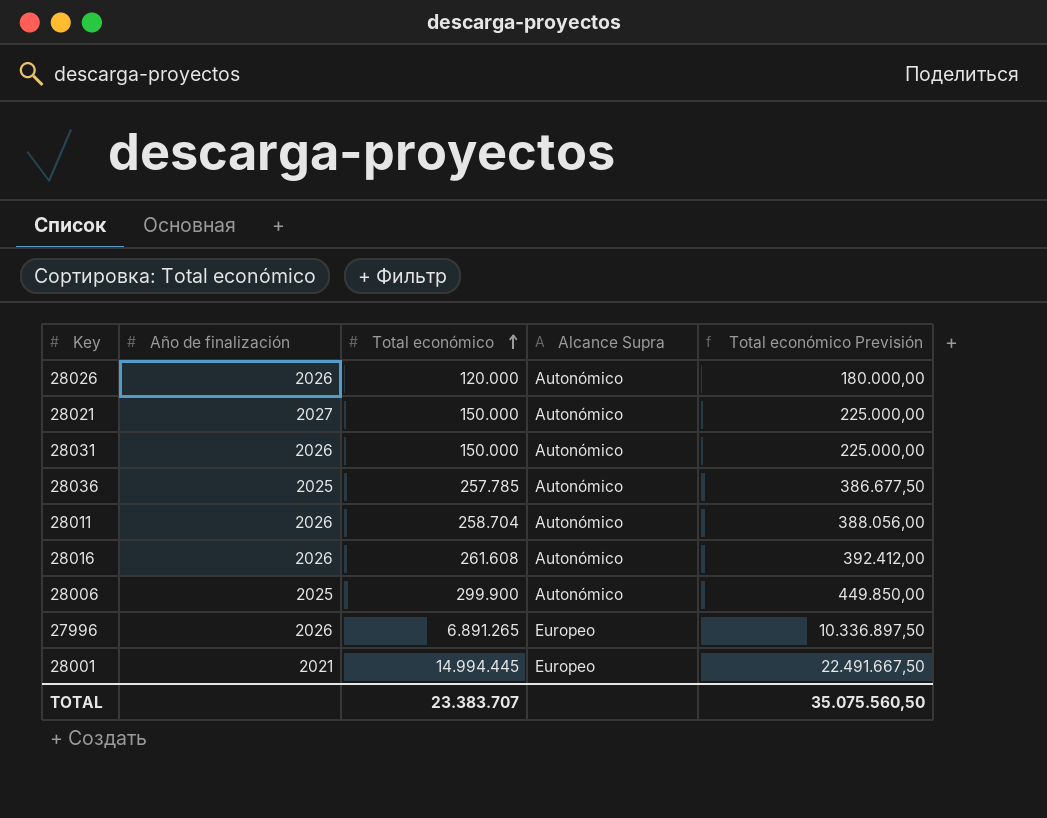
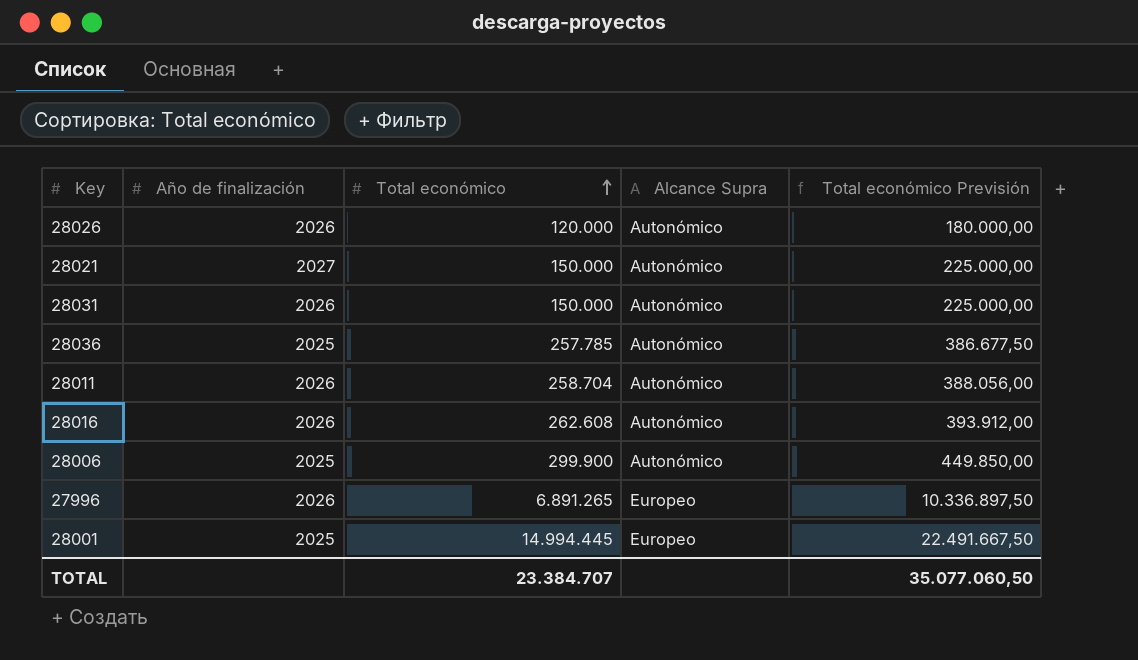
28016 | Total económico: 261.608 -> 262.608
28016 | Total económico Previsión: 392.412,00 -> 393.912,00
28001 | Año de finalización: 2021 -> 2025
TOTAL | Total económico: 23.383.707 -> 23.384.707
TOTAL | Total económico Previsión: 35.075.560,50 -> 35.077.060,50

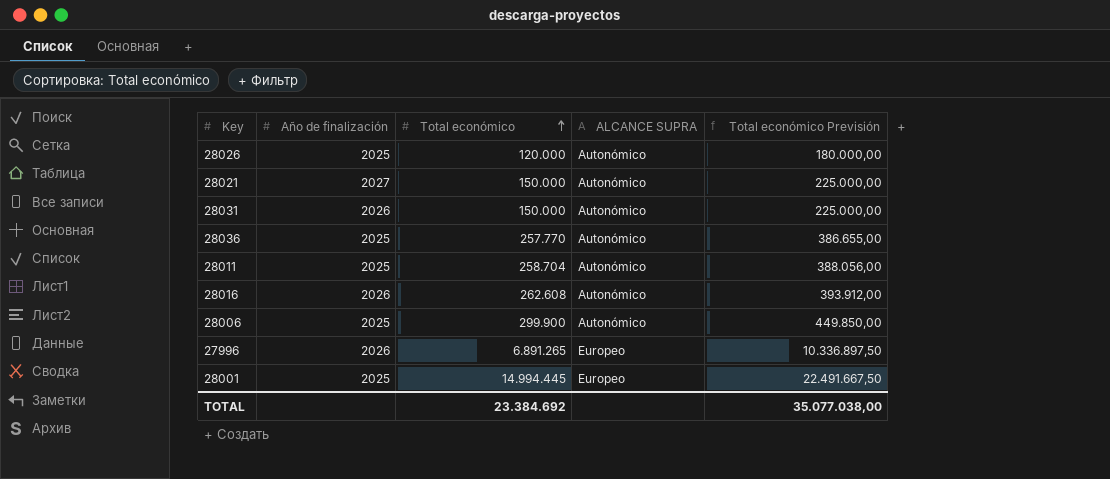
column name: Alcance Supra -> ALCANCE SUPRA
28026 | Año de finalización: 2026 -> 2025
28036 | Total económico: 257.785 -> 257.770
28036 | Total económico Previsión: 386.677,50 -> 386.655,00
28011 | Año de finalización: 2026 -> 2025
TOTAL | Total económico: 23.384.707 -> 23.384.692
TOTAL | Total económico Previsión: 35.077.060,50 -> 35.077.038,00

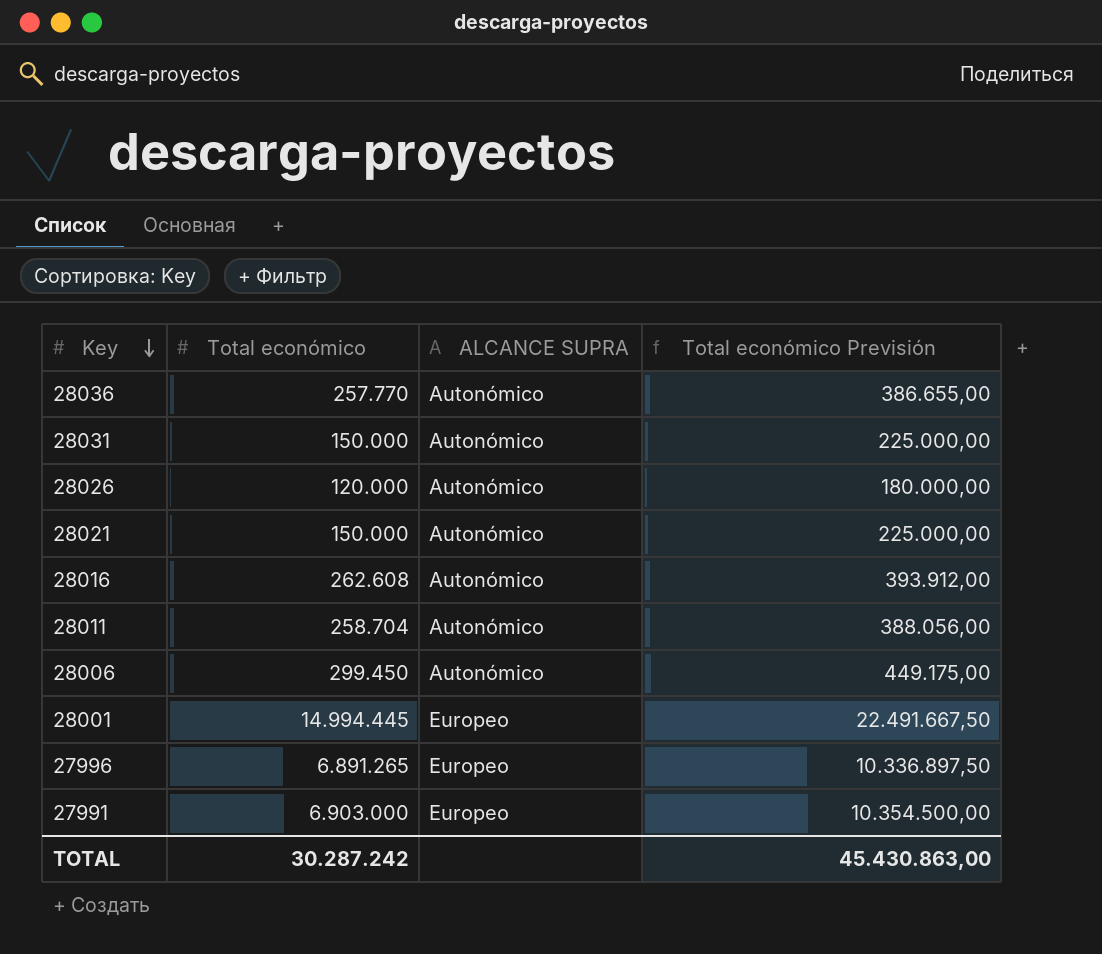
row order: Total económico ascending -> Key descending
column Año de finalización | position: 2 -> none
28006 | Total económico: 299.900 -> 299.450
28006 | Total económico Previsión: 449.850,00 -> 449.175,00
row 27991: none -> 6.903.000 | Europeo | 10.354.500,00
TOTAL | Total económico: 23.384.692 -> 30.287.242
TOTAL | Total económico Previsión: 35.077.038,00 -> 45.430.863,00

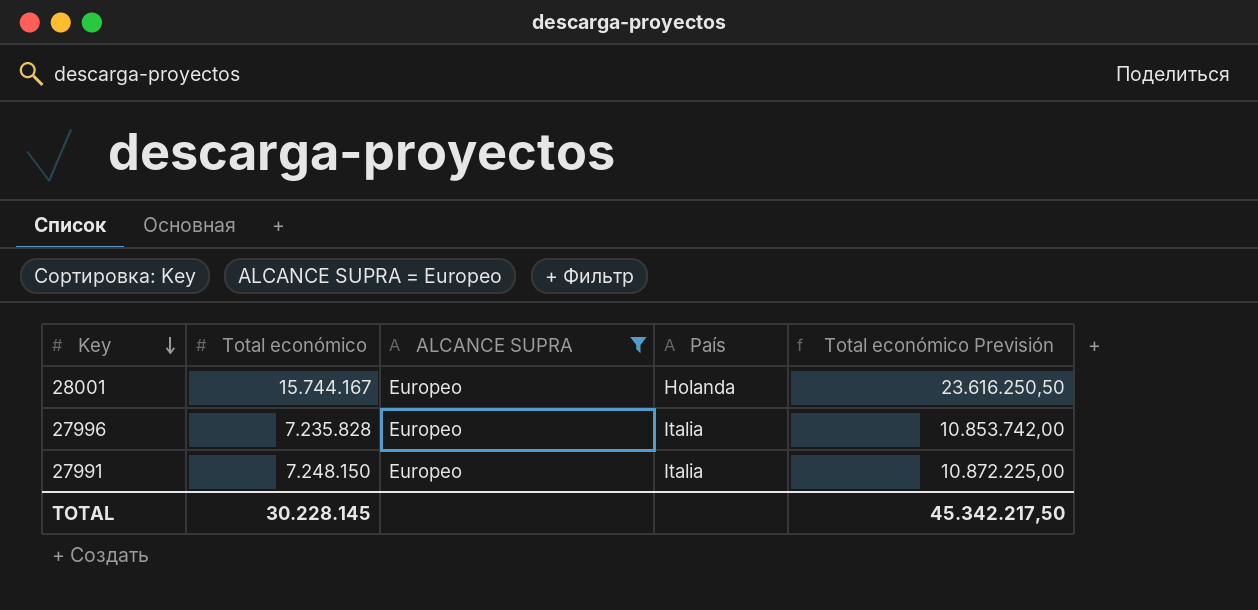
filter: none -> ALCANCE SUPRA = Europeo
column País | position: none -> 4
28001 | Total económico: 14.994.445 -> 15.744.167
28001 | Total económico Previsión: 22.491.667,50 -> 23.616.250,50
27996 | Total económico: 6.891.265 -> 7.235.828
27996 | Total económico Previsión: 10.336.897,50 -> 10.853.742,00
27991 | Total económico: 6.903.000 -> 7.248.150
27991 | Total económico Previsión: 10.354.500,00 -> 10.872.225,00
TOTAL | Total económico: 30.287.242 -> 30.228.145
TOTAL | Total económico Previsión: 45.430.863,00 -> 45.342.217,50

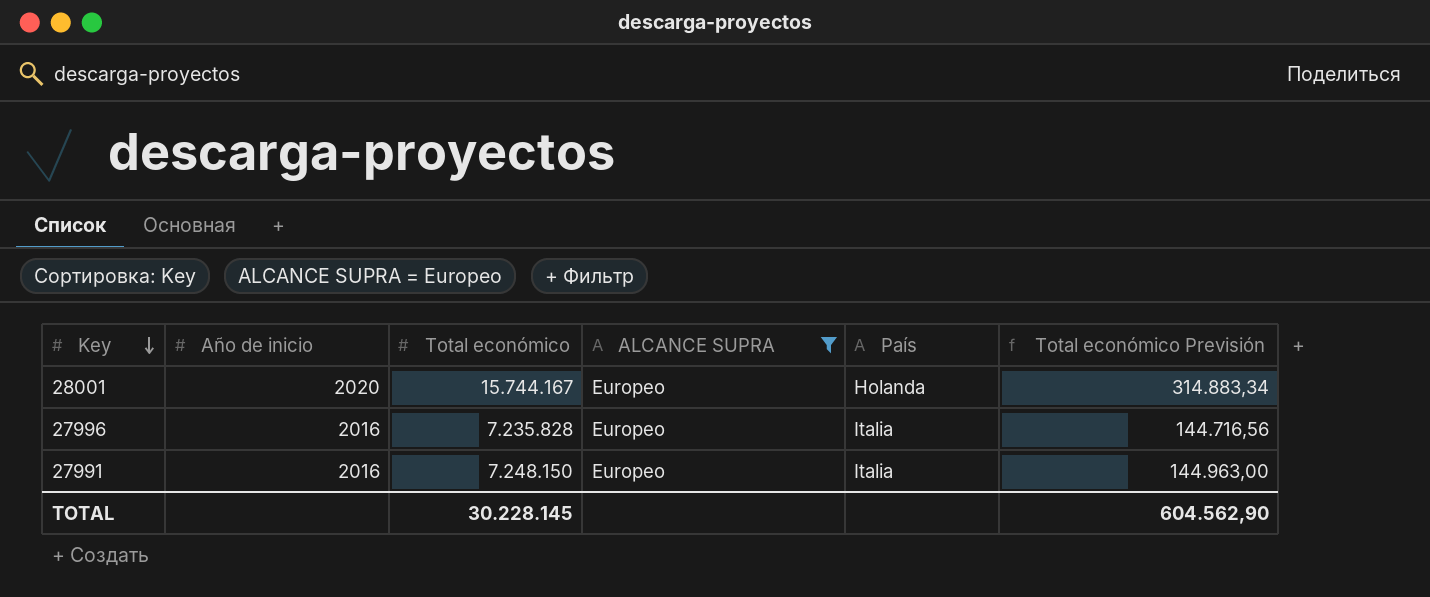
column Año de inicio | position: none -> 2
column Total económico Previsión | formula: [Total económico] * 1,5 -> [Total económico] * 0,02
TOTAL | Total económico Previsión: 45.342.217,50 -> 604.562,90

